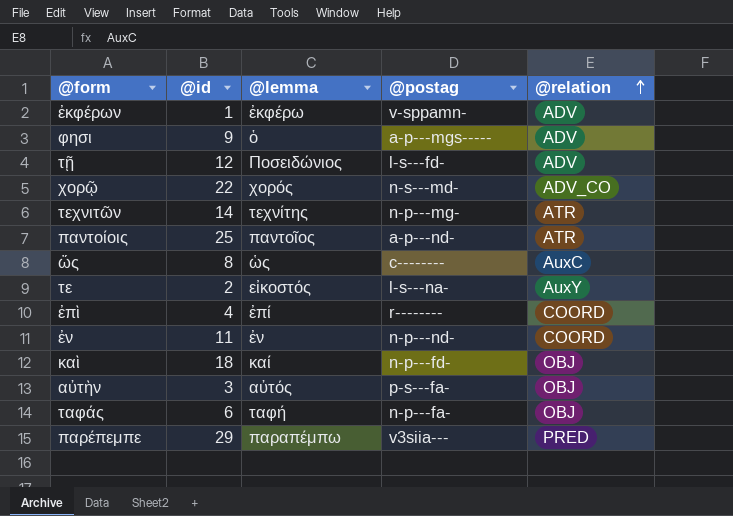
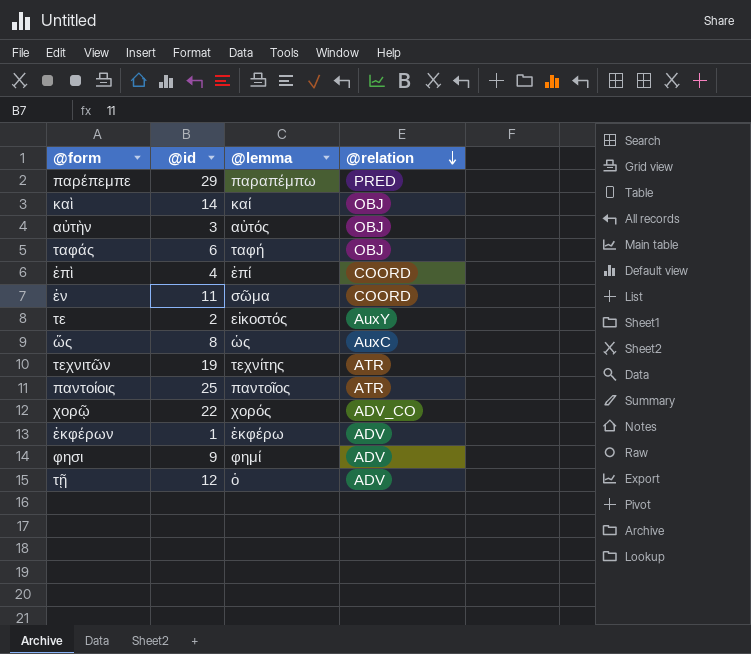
row order: @relation ascending -> @relation descending
column @postag | position: 4 -> none
καὶ | @id: 18 -> 14
ἐν | @lemma: ἐν -> σῶμα
τεχνιτῶν | @id: 14 -> 19
φησι | @lemma: ὁ -> φημί
τῇ | @lemma: Ποσειδώνιος -> ὁ

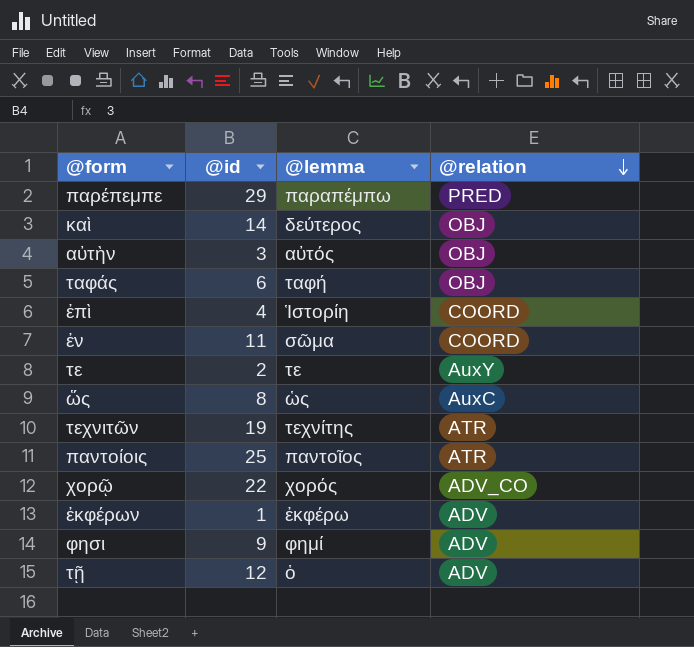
καὶ | @lemma: καί -> δεύτερος
ἐπὶ | @lemma: ἐπί -> Ἱστορίη
τε | @lemma: εἰκοστός -> τε

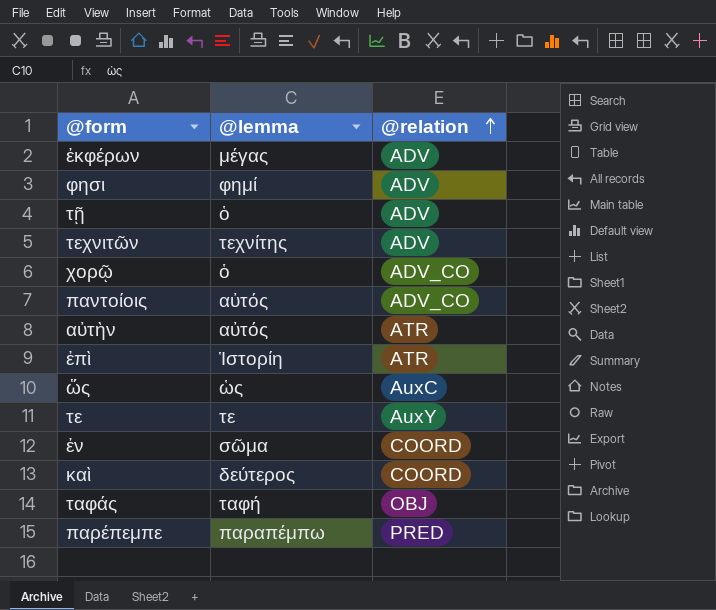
row order: @relation descending -> @relation ascending
column @id | position: 2 -> none
ἐκφέρων | @lemma: ἐκφέρω -> μέγας
τεχνιτῶν | @relation: ATR -> ADV
χορῷ | @lemma: χορός -> ὁ
παντοίοις | @lemma: παντοῖος -> αὐτός
παντοίοις | @relation: ATR -> ADV_CO
αὐτὴν | @relation: OBJ -> ATR
ἐπὶ | @relation: COORD -> ATR
καὶ | @relation: OBJ -> COORD

